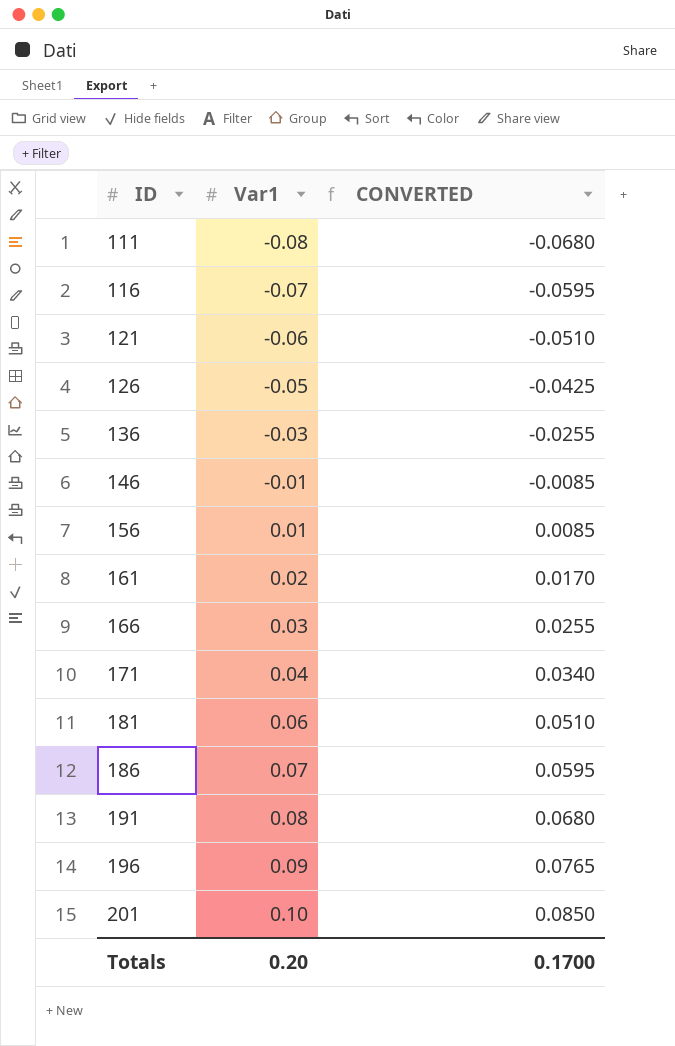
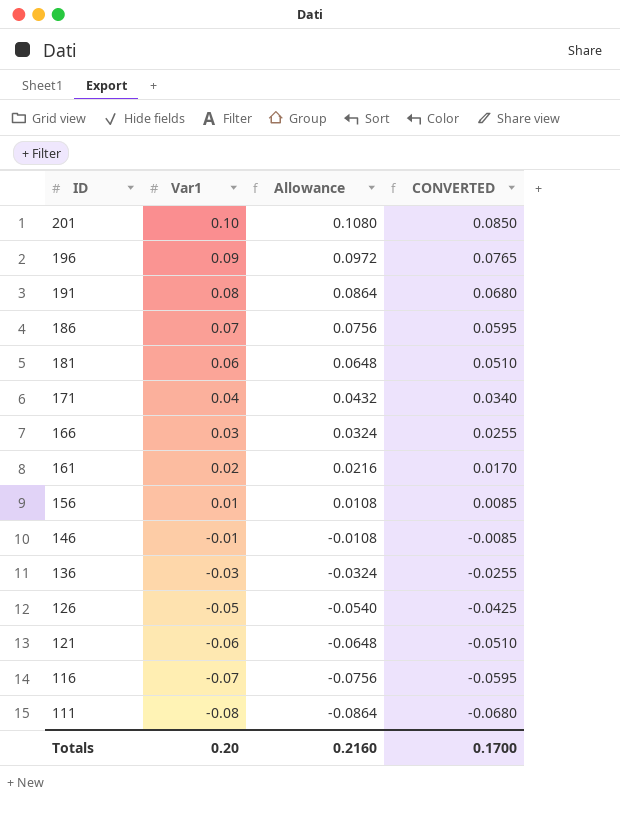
row order: ID ascending -> ID descending
column Allowance | formula: none -> [Var1] * 1.08

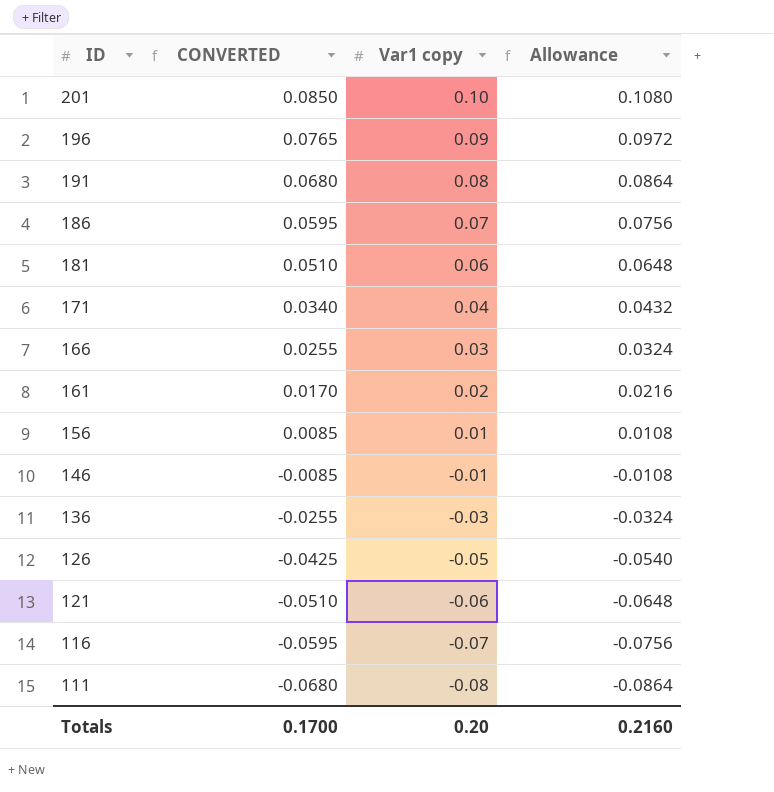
column CONVERTED | position: 4 -> 2
column name: Var1 -> Var1 copy

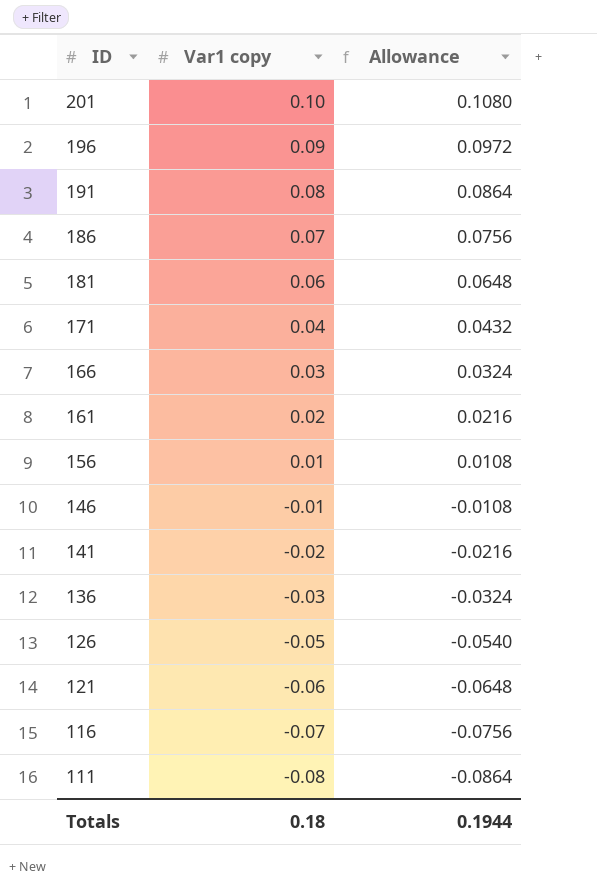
column CONVERTED | formula: [Var1 copy] * 0.85 -> none
row 141: none -> -0.02 | -0.0216
Totals | Var1 copy: 0.20 -> 0.18
Totals | Allowance: 0.2160 -> 0.1944

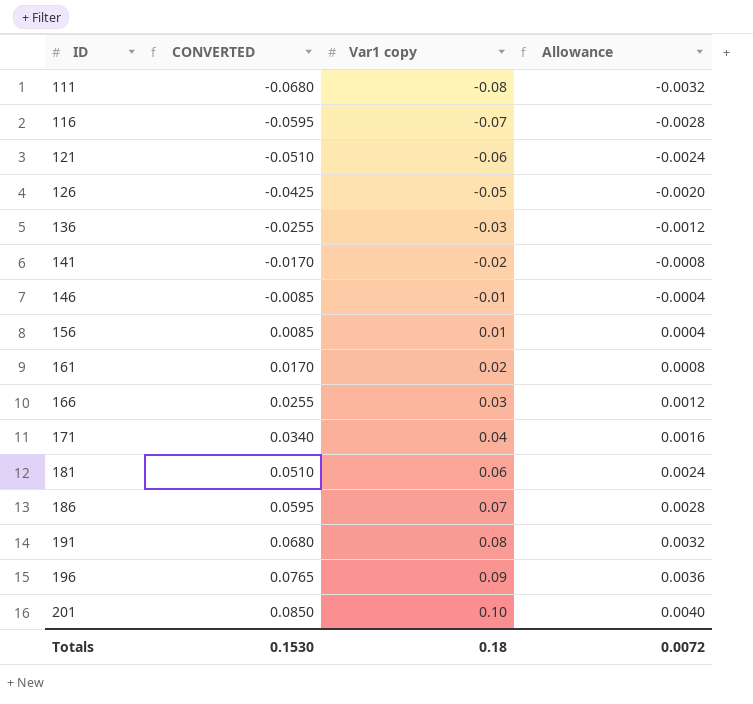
row order: ID descending -> ID ascending
column CONVERTED | formula: none -> [Var1 copy] * 0.85
column Allowance | formula: [Var1 copy] * 1.08 -> [Var1 copy] * 0.04
Totals | Allowance: 0.1944 -> 0.0072

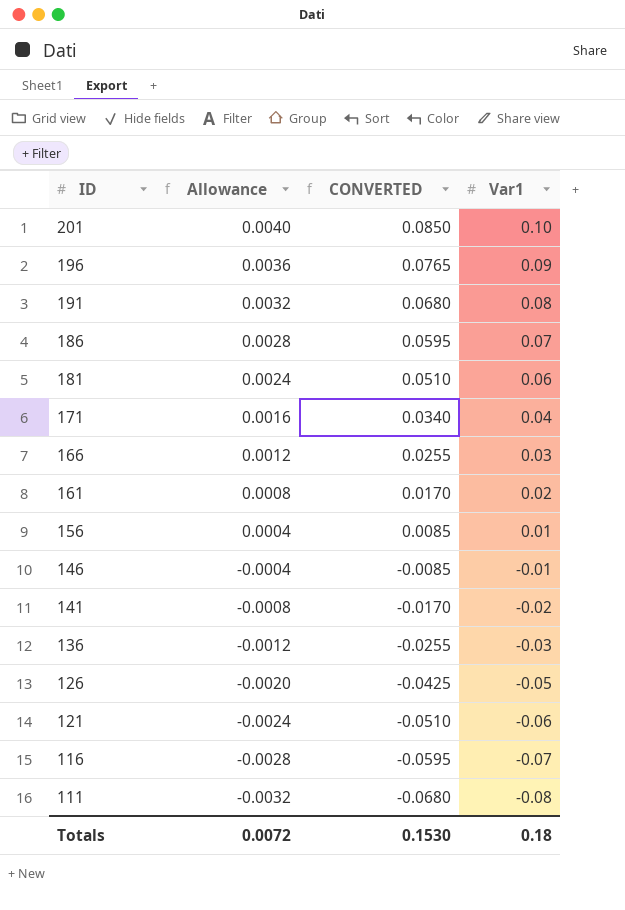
row order: ID ascending -> ID descending
column Allowance | position: 4 -> 2
column name: Var1 copy -> Var1

